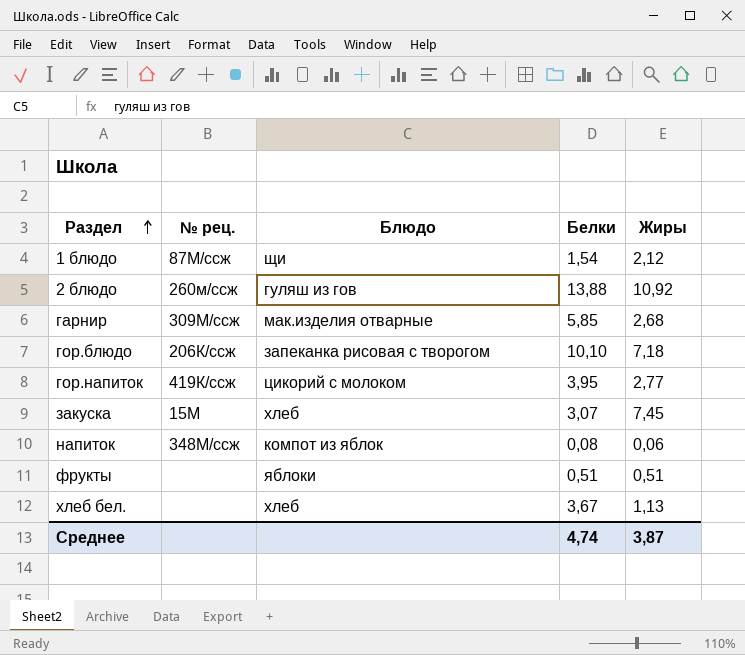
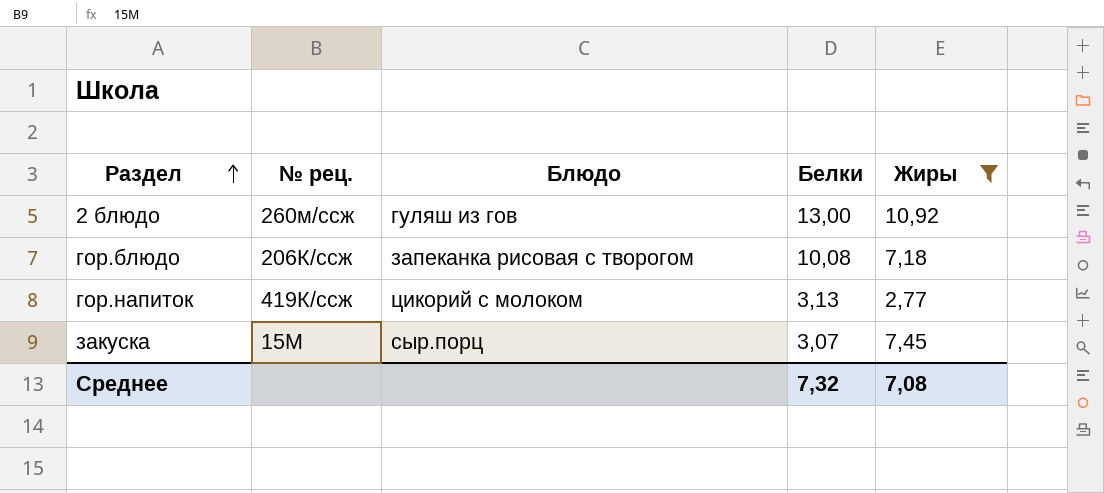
filter: none -> Жиры >= 2,77
2 блюдо | Белки: 13,88 -> 13,00
гор.блюдо | Белки: 10,10 -> 10,08
гор.напиток | Белки: 3,95 -> 3,13
закуска | Блюдо: хлеб -> сыр.порц
Среднее | Белки: 4,74 -> 7,32
Среднее | Жиры: 3,87 -> 7,08

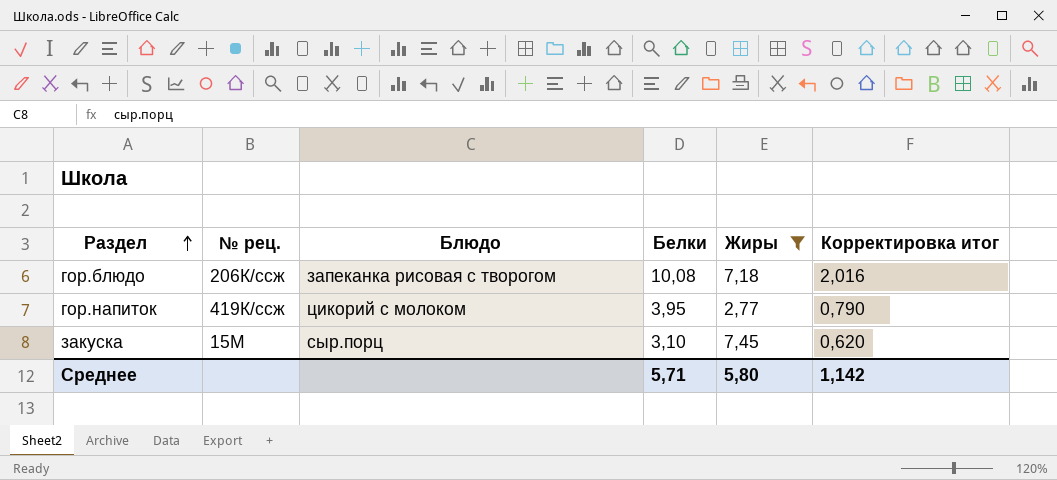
column Корректировка итог | formula: none -> [Белки] * 0,2
row 2 блюдо: 260м/ссж | гуляш из гов | 13,00 | 10,92 -> none
гор.напиток | Белки: 3,13 -> 3,95
закуска | Белки: 3,07 -> 3,10
Среднее | Белки: 7,32 -> 5,71
Среднее | Жиры: 7,08 -> 5,80

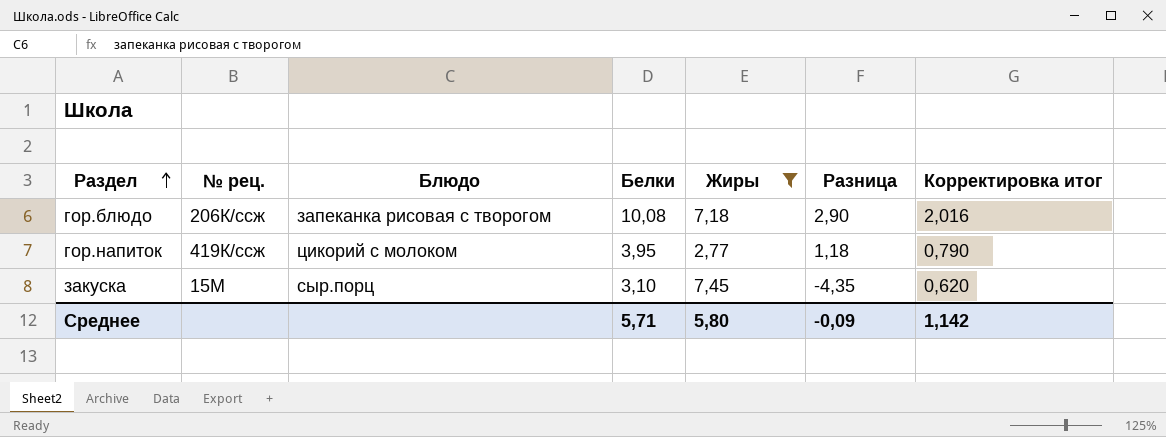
column Разница | formula: none -> [Белки] - [Жиры]

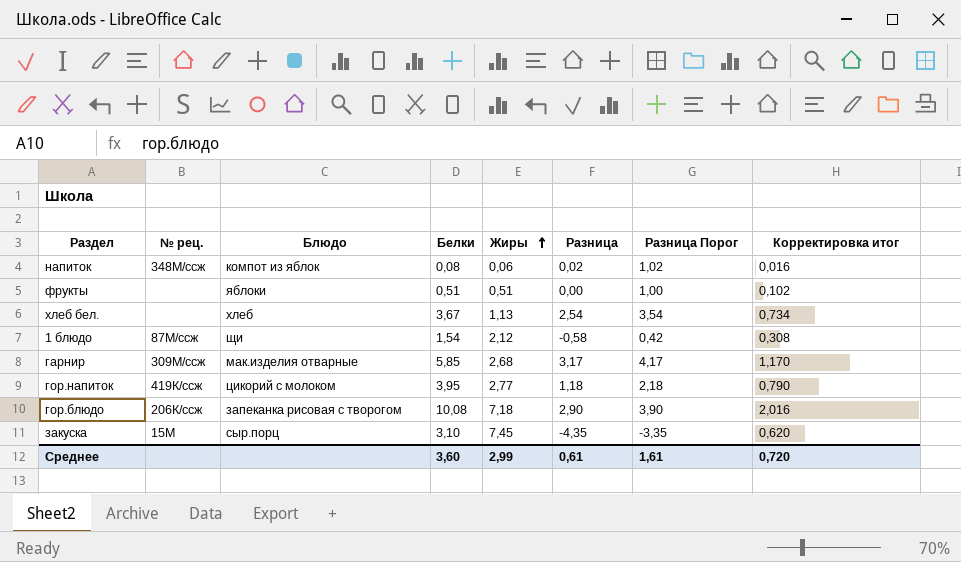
filter: Жиры >= 2,77 -> none
row order: Раздел ascending -> Жиры ascending
column Разница Порог | formula: none -> [Разница] + 1
Среднее | Белки: 5,71 -> 3,60
Среднее | Жиры: 5,80 -> 2,99
Среднее | Разница: -0,09 -> 0,61
Среднее | Корректировка итог: 1,142 -> 0,720

